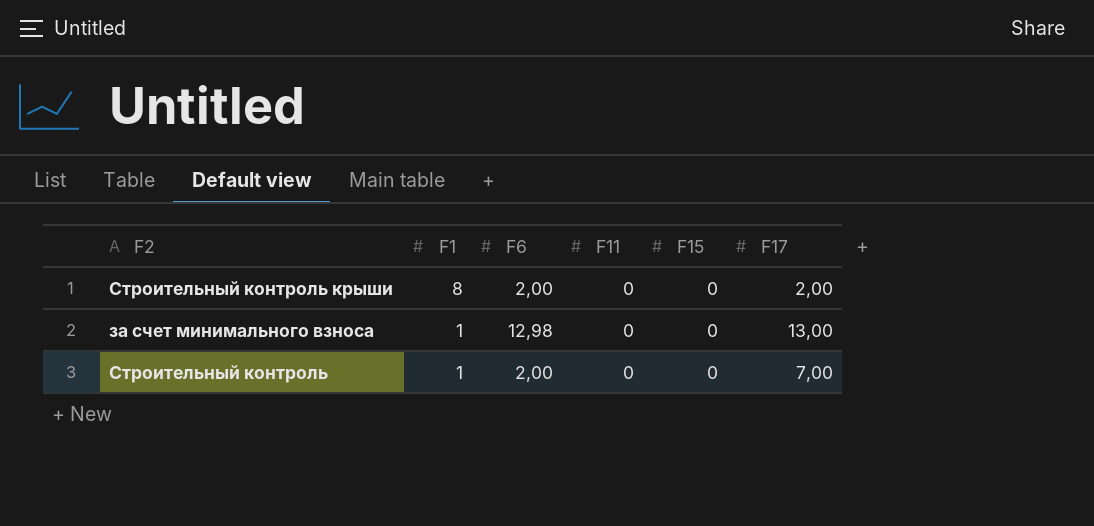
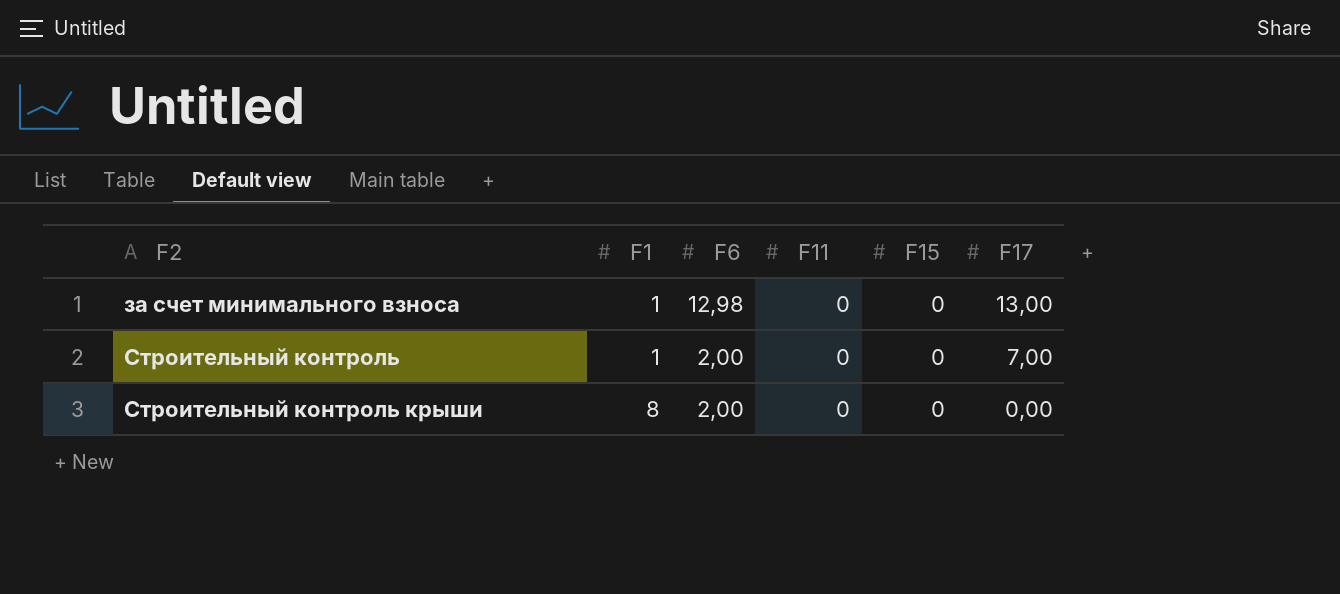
row order: F1 descending -> F2 ascending
Строительный контроль крыши | F17: 2,00 -> 0,00

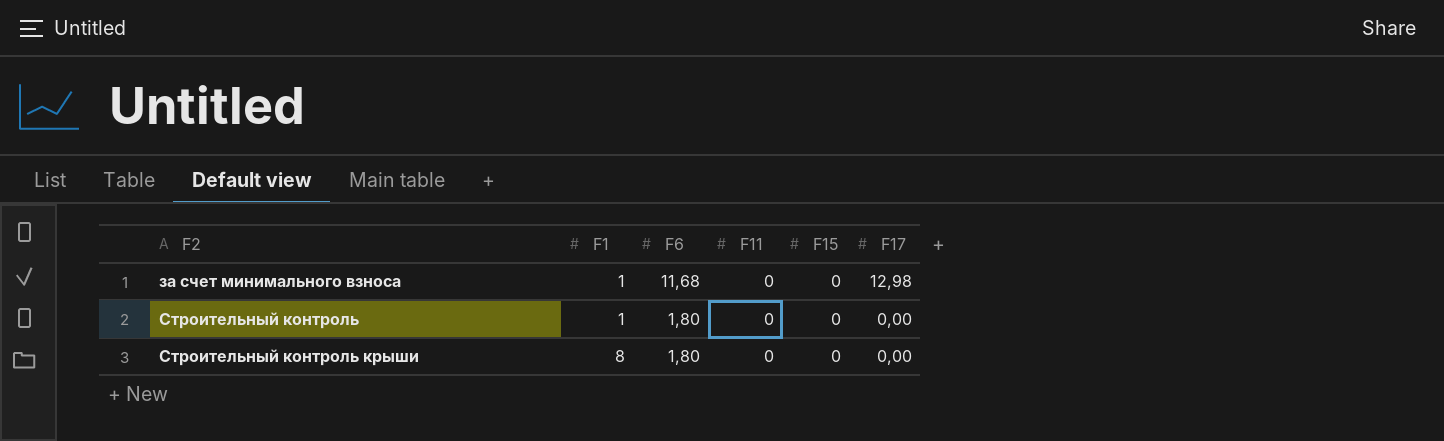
за счет минимального взноса | F6: 12,98 -> 11,68
за счет минимального взноса | F17: 13,00 -> 12,98
Строительный контроль | F6: 2,00 -> 1,80
Строительный контроль | F17: 7,00 -> 0,00
Строительный контроль крыши | F6: 2,00 -> 1,80

